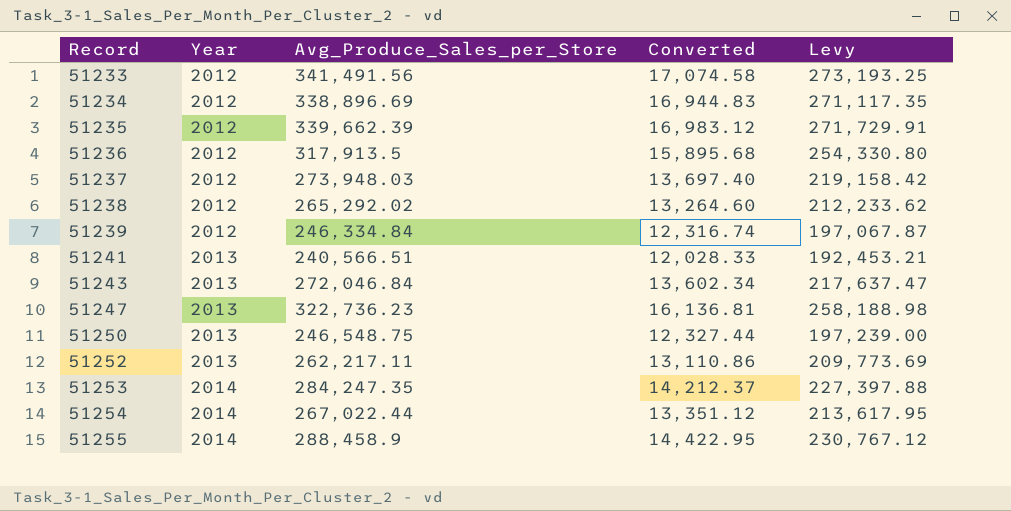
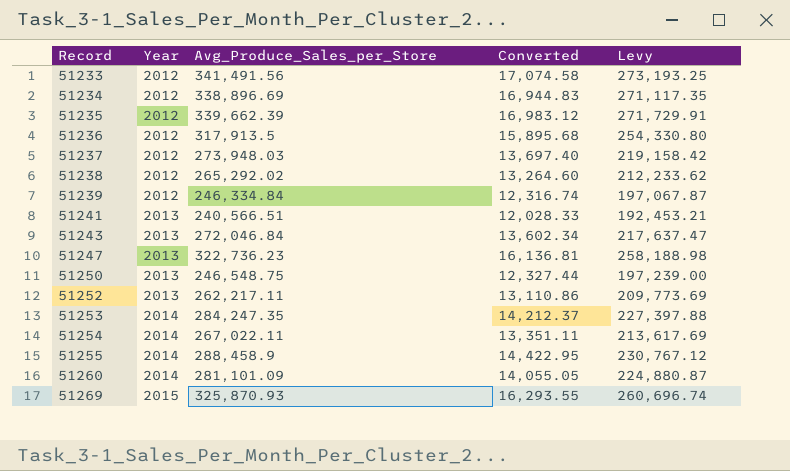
51254 | Avg_Produce_Sales_per_Store: 267,022.44 -> 267,022.11
51254 | Converted: 13,351.12 -> 13,351.11
51254 | Levy: 213,617.95 -> 213,617.69
row 51260: none -> 2014 | 281,101.09 | 14,055.05 | 224,880.87
row 51269: none -> 2015 | 325,870.93 | 16,293.55 | 260,696.74

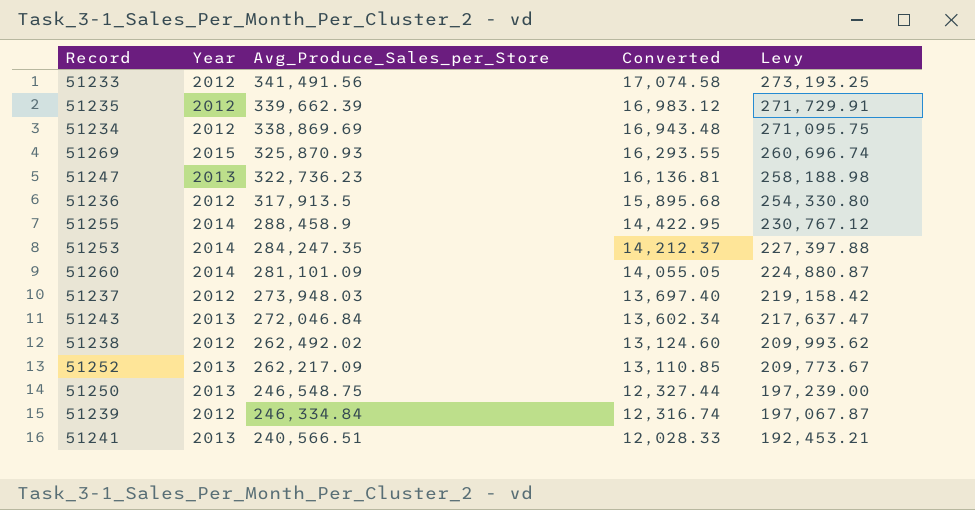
row order: Record ascending -> Avg_Produce_Sales_per_Store descending
row 51254: 2014 | 267,022.11 | 13,351.11 | 213,617.69 -> none
51234 | Avg_Produce_Sales_per_Store: 338,896.69 -> 338,869.69
51234 | Converted: 16,944.83 -> 16,943.48
51234 | Levy: 271,117.35 -> 271,095.75
51238 | Avg_Produce_Sales_per_Store: 265,292.02 -> 262,492.02
51238 | Converted: 13,264.60 -> 13,124.60
51238 | Levy: 212,233.62 -> 209,993.62
51252 | Avg_Produce_Sales_per_Store: 262,217.11 -> 262,217.09
51252 | Converted: 13,110.86 -> 13,110.85
51252 | Levy: 209,773.69 -> 209,773.67

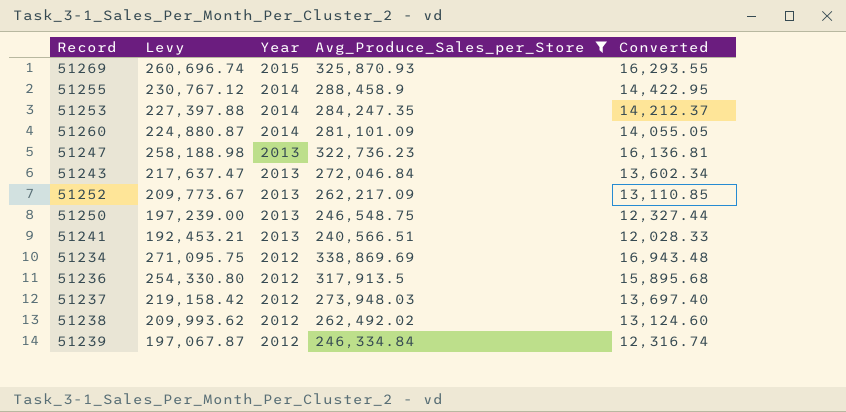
filter: none -> Avg_Produce_Sales_per_Store <= 338,869.69
row order: Avg_Produce_Sales_per_Store descending -> Year descending
column Levy | position: 5 -> 2

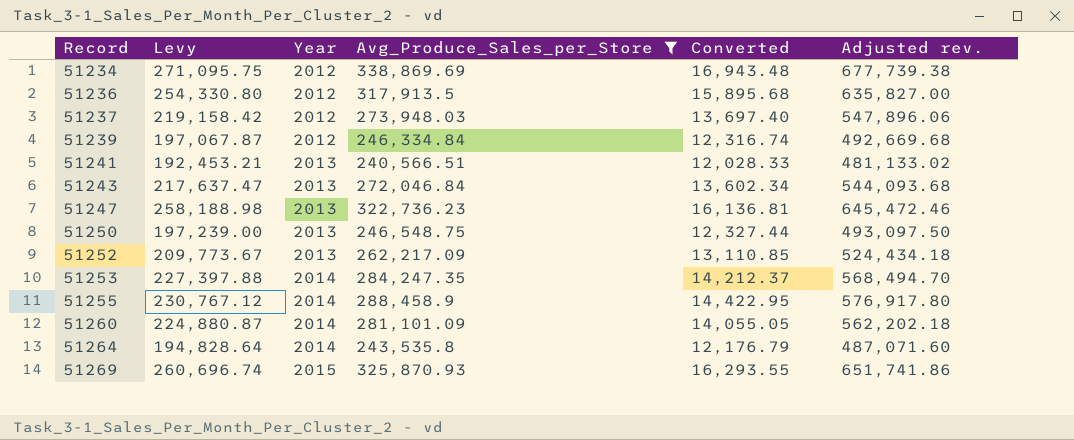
row order: Year descending -> Record ascending
column Adjusted rev. | formula: none -> [Avg_Produce_Sales_per_Store] * 2
row 51238: 209,993.62 | 2012 | 262,492.02 | 13,124.60 -> none
row 51264: none -> 194,828.64 | 2014 | 243,535.8 | 12,176.79 | 487,071.60

